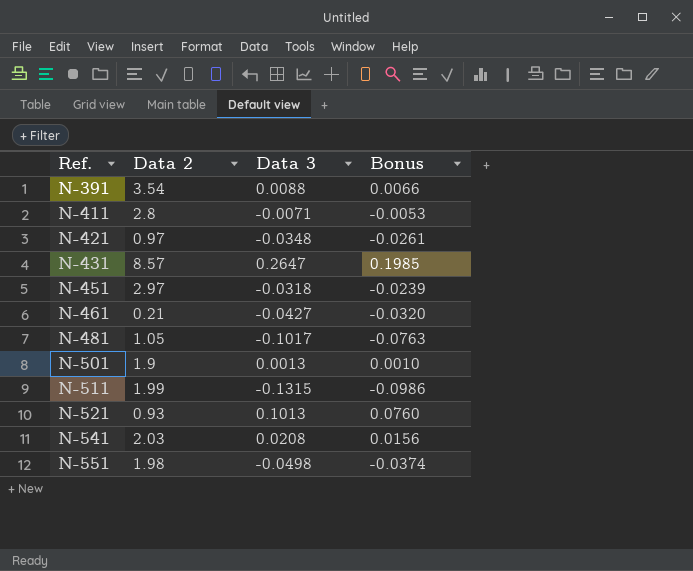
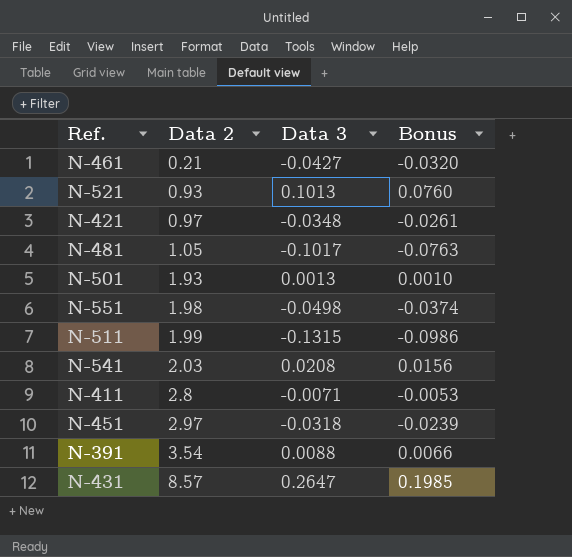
row order: Ref. ascending -> Data 2 ascending
N-501 | Data 2: 1.9 -> 1.93

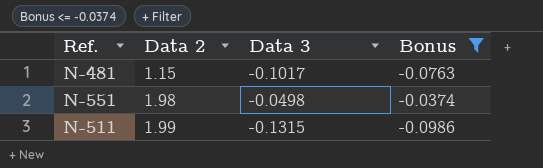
filter: none -> Bonus <= -0.0374
N-481 | Data 2: 1.05 -> 1.15

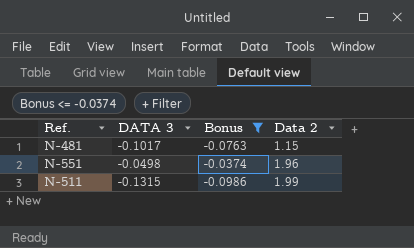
column name: Data 3 -> DATA 3
column Data 2 | position: 2 -> 4
N-551 | Data 2: 1.98 -> 1.96

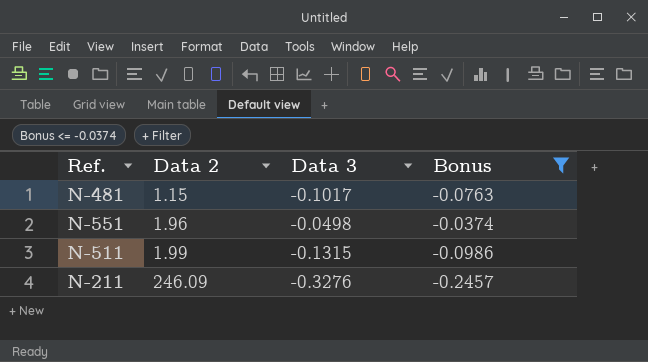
column Data 2 | position: 4 -> 2
column name: DATA 3 -> Data 3
row N-211: none -> 246.09 | -0.3276 | -0.2457

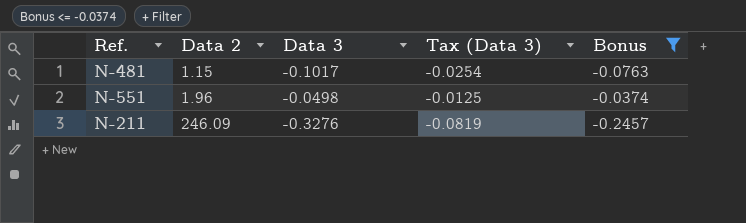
column Tax (Data 3) | formula: none -> [Data 3] * 0.25
row N-511: 1.99 | -0.1315 | -0.0986 -> none

